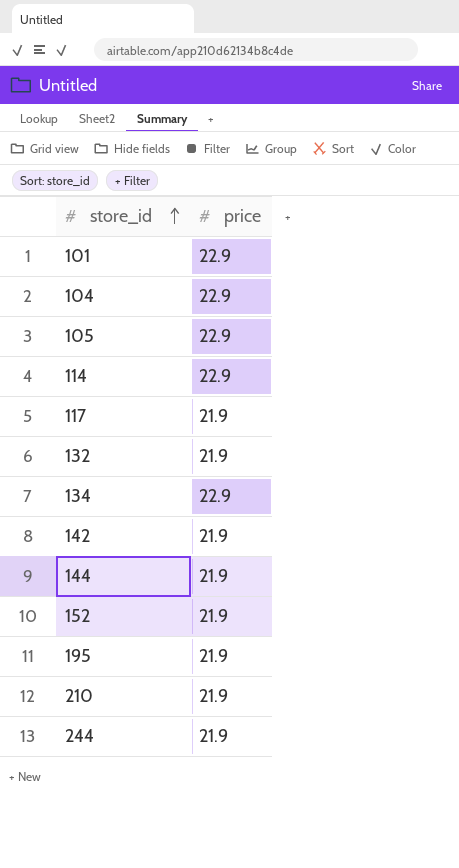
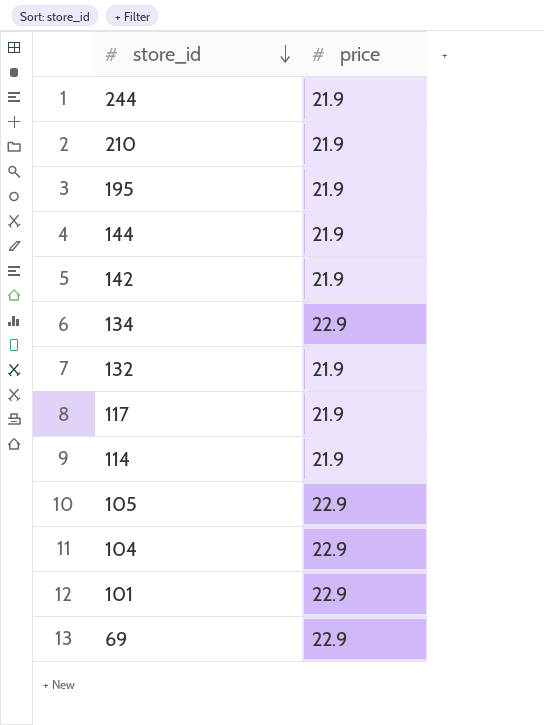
row order: store_id ascending -> store_id descending
row 152: 21.9 -> none
114 | price: 22.9 -> 21.9
row 69: none -> 22.9

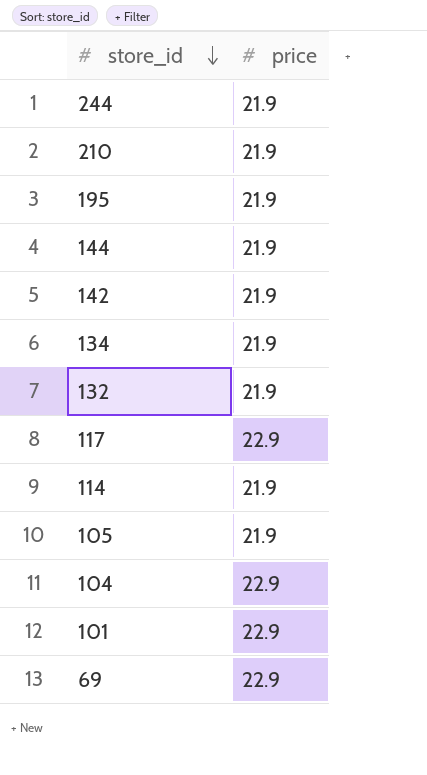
134 | price: 22.9 -> 21.9
117 | price: 21.9 -> 22.9
105 | price: 22.9 -> 21.9

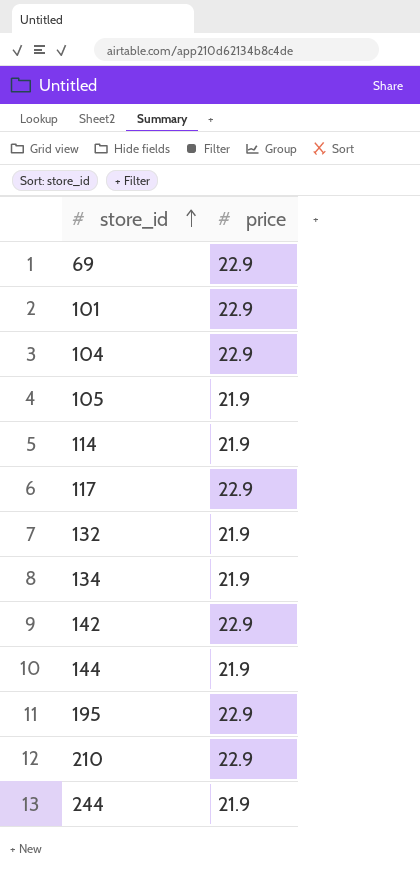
row order: store_id descending -> store_id ascending
142 | price: 21.9 -> 22.9
195 | price: 21.9 -> 22.9
210 | price: 21.9 -> 22.9

